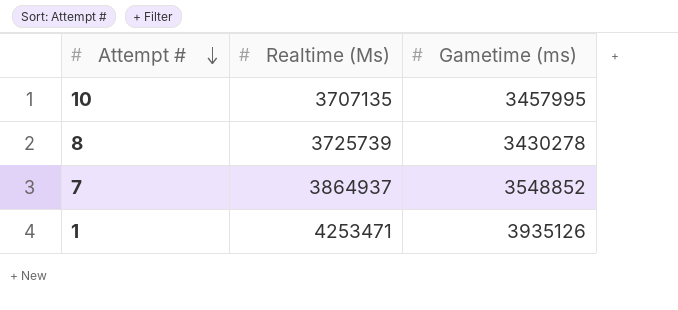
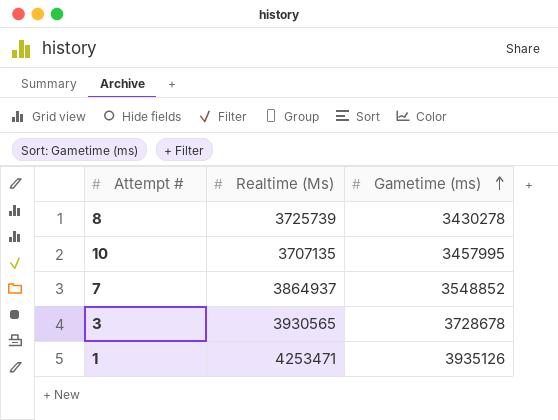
row order: Attempt # descending -> Gametime (ms) ascending
row 3: none -> 3930565 | 3728678

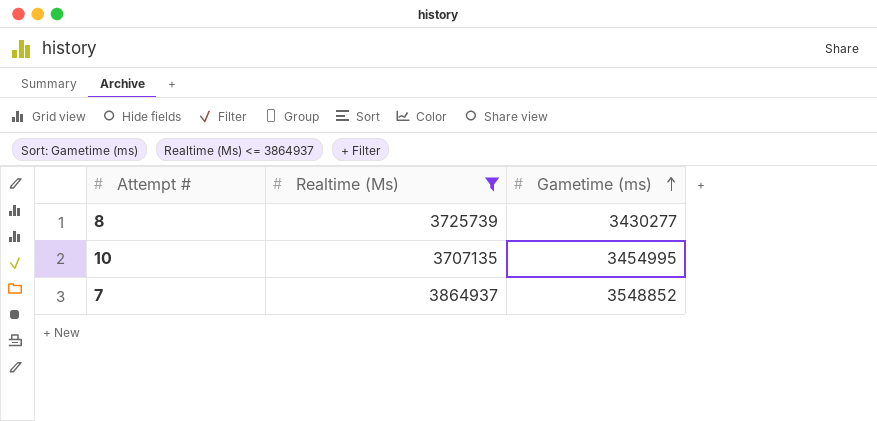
filter: none -> Realtime (Ms) <= 3864937
8 | Gametime (ms): 3430278 -> 3430277
10 | Gametime (ms): 3457995 -> 3454995

